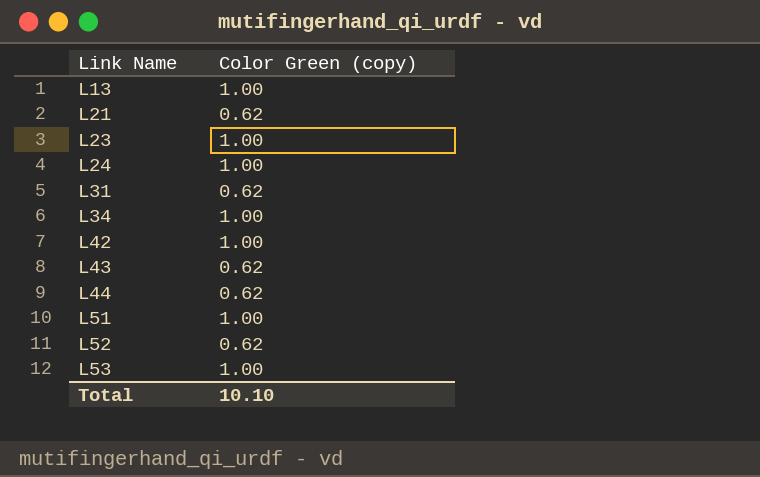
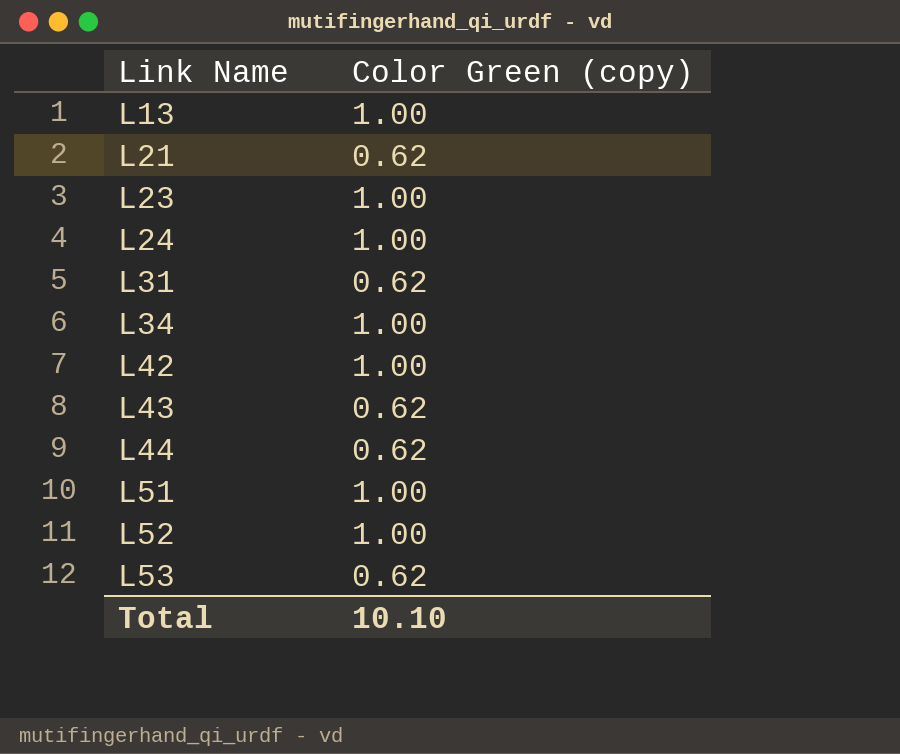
L52 | Color Green (copy): 0.62 -> 1.00
L53 | Color Green (copy): 1.00 -> 0.62

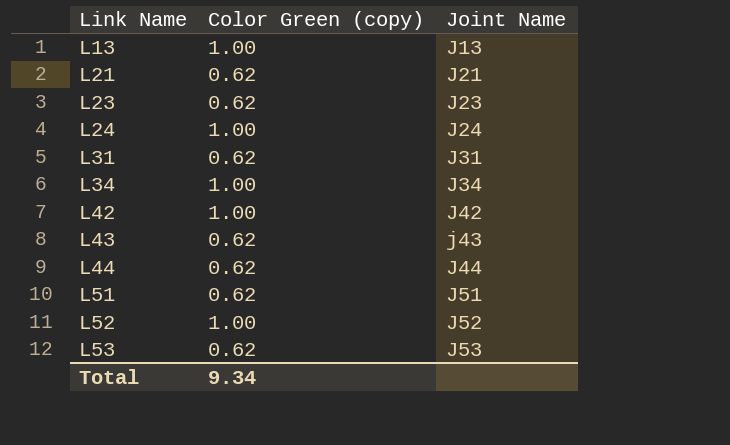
column Joint Name | position: none -> 3
L23 | Color Green (copy): 1.00 -> 0.62
L51 | Color Green (copy): 1.00 -> 0.62
Total | Color Green (copy): 10.10 -> 9.34

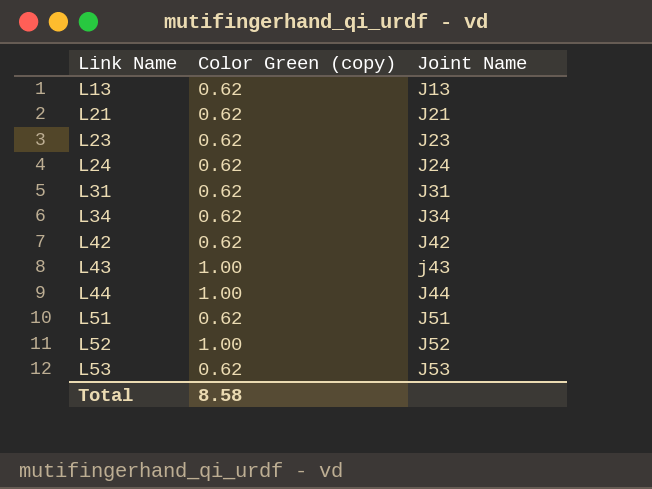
L13 | Color Green (copy): 1.00 -> 0.62
L24 | Color Green (copy): 1.00 -> 0.62
L34 | Color Green (copy): 1.00 -> 0.62
L42 | Color Green (copy): 1.00 -> 0.62
L43 | Color Green (copy): 0.62 -> 1.00
L44 | Color Green (copy): 0.62 -> 1.00
Total | Color Green (copy): 9.34 -> 8.58

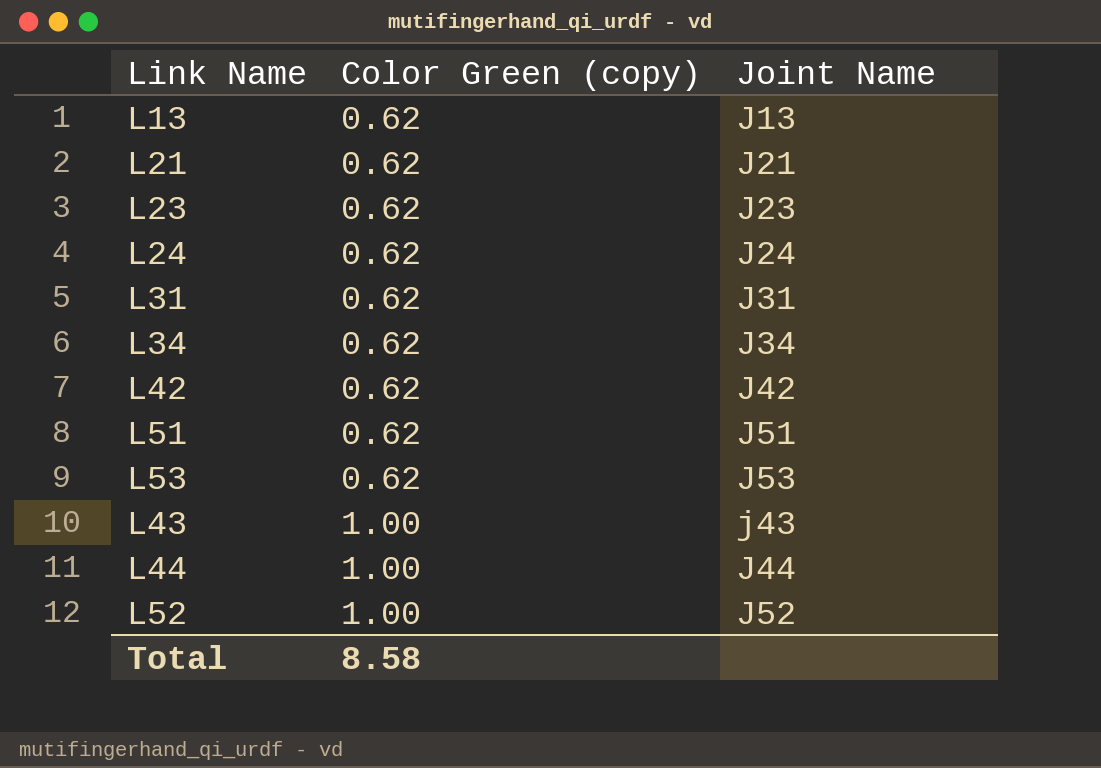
row order: Link Name ascending -> Color Green (copy) ascending

